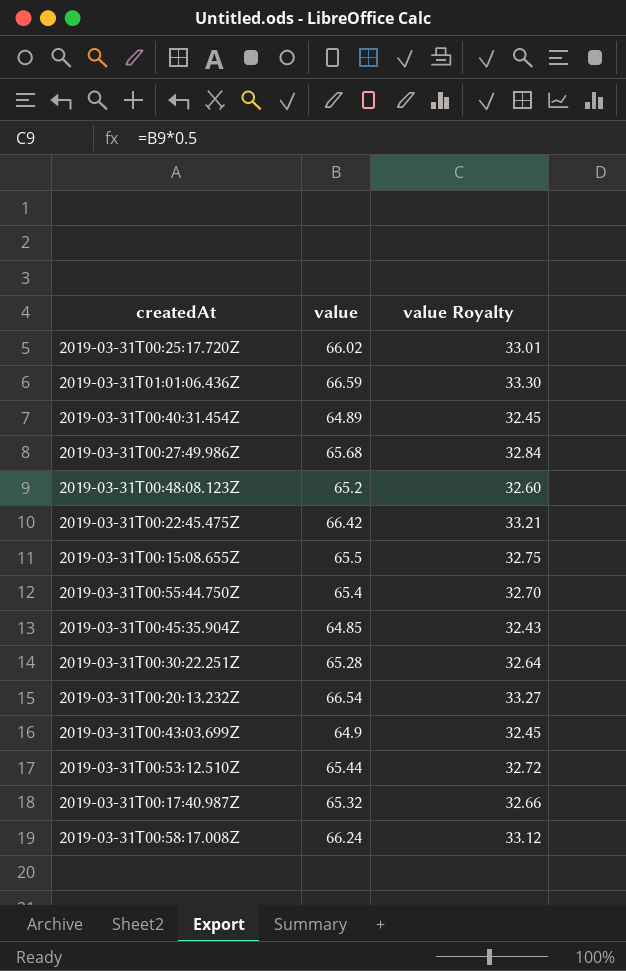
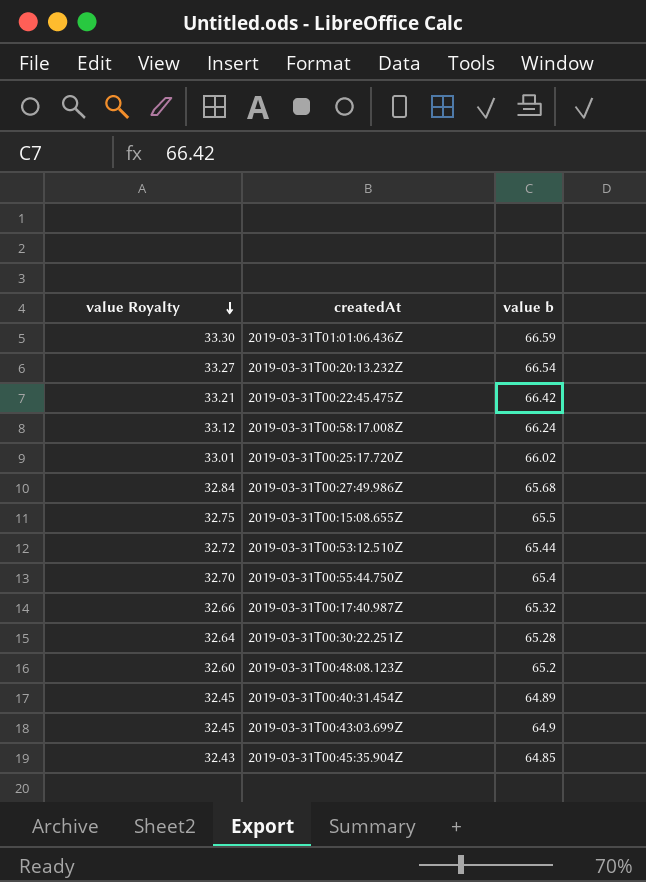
row order: none -> value Royalty descending
column value Royalty | position: 3 -> 1
column name: value -> value b

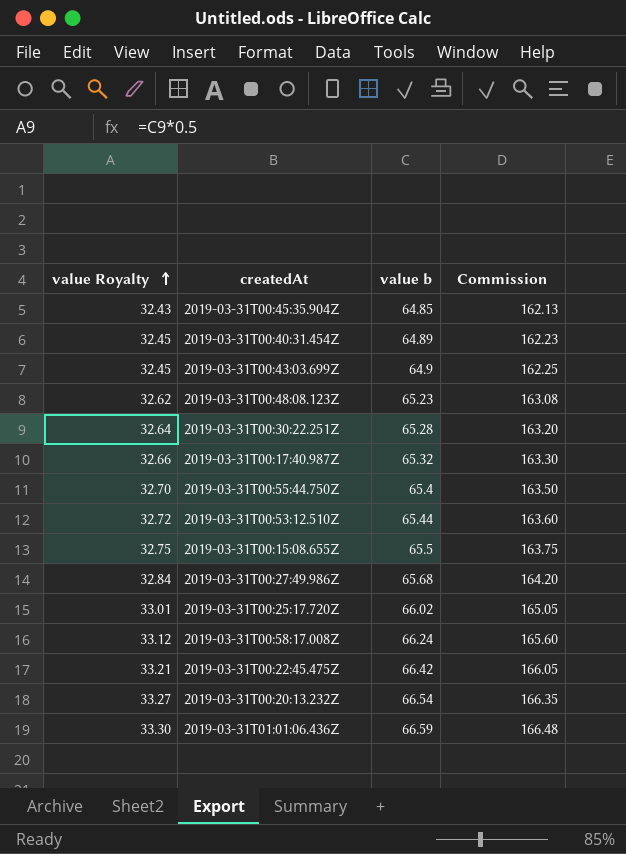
row order: value Royalty descending -> value Royalty ascending
column Commission | formula: none -> [value b] * 2.5
2019-03-31T00:48:08.123Z | value Royalty: 32.60 -> 32.62
2019-03-31T00:48:08.123Z | value b: 65.2 -> 65.23

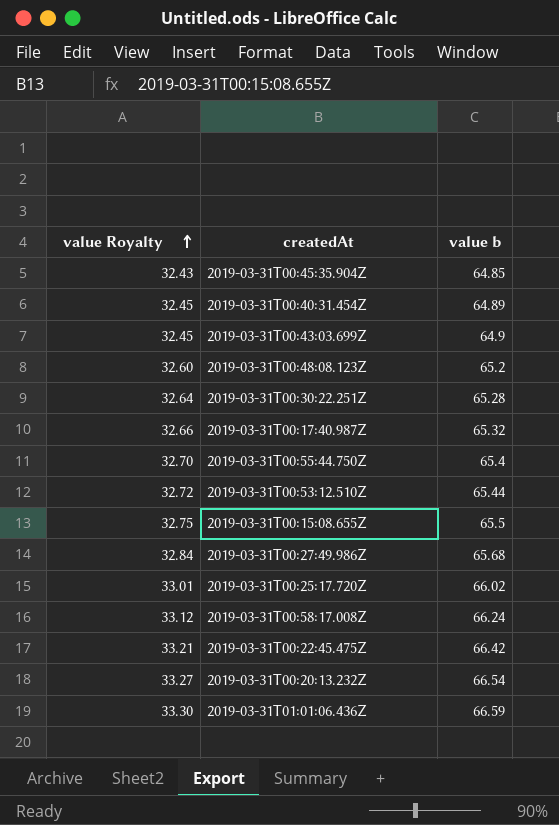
column Commission | formula: [value b] * 2.5 -> none
2019-03-31T00:48:08.123Z | value Royalty: 32.62 -> 32.60
2019-03-31T00:48:08.123Z | value b: 65.23 -> 65.2

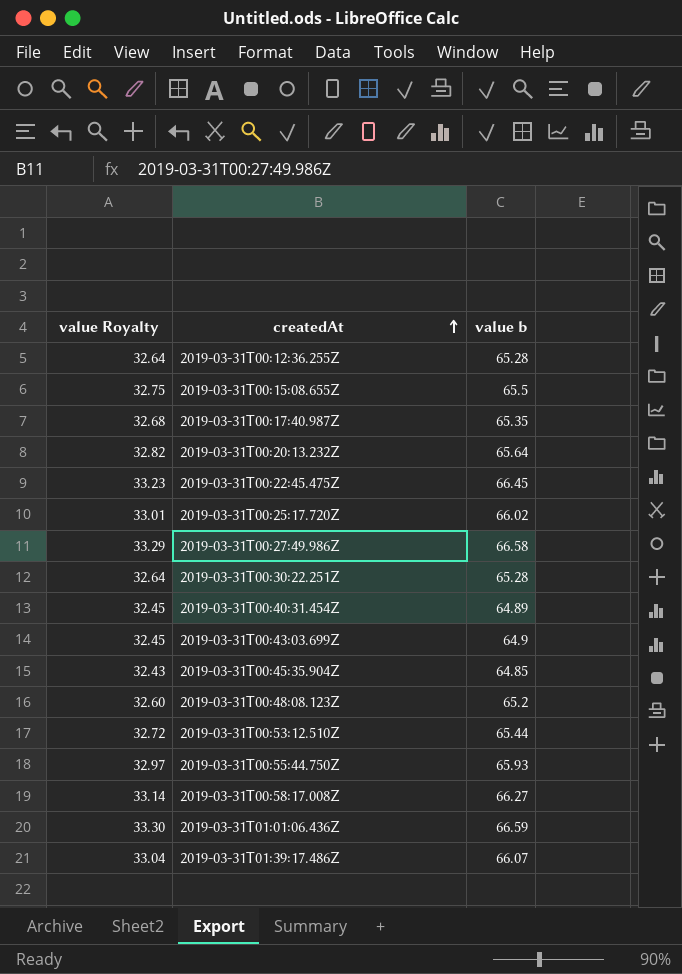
row order: value Royalty ascending -> createdAt ascending
row 2019-03-31T00:12:36.255Z: none -> 32.64 | 65.28
2019-03-31T00:17:40.987Z | value Royalty: 32.66 -> 32.68
2019-03-31T00:17:40.987Z | value b: 65.32 -> 65.35
2019-03-31T00:20:13.232Z | value Royalty: 33.27 -> 32.82
2019-03-31T00:20:13.232Z | value b: 66.54 -> 65.64
2019-03-31T00:22:45.475Z | value Royalty: 33.21 -> 33.23
2019-03-31T00:22:45.475Z | value b: 66.42 -> 66.45
2019-03-31T00:27:49.986Z | value Royalty: 32.84 -> 33.29
2019-03-31T00:27:49.986Z | value b: 65.68 -> 66.58
2019-03-31T00:55:44.750Z | value Royalty: 32.70 -> 32.97
2019-03-31T00:55:44.750Z | value b: 65.4 -> 65.93
2019-03-31T00:58:17.008Z | value Royalty: 33.12 -> 33.14
2019-03-31T00:58:17.008Z | value b: 66.24 -> 66.27
row 2019-03-31T01:39:17.486Z: none -> 33.04 | 66.07

